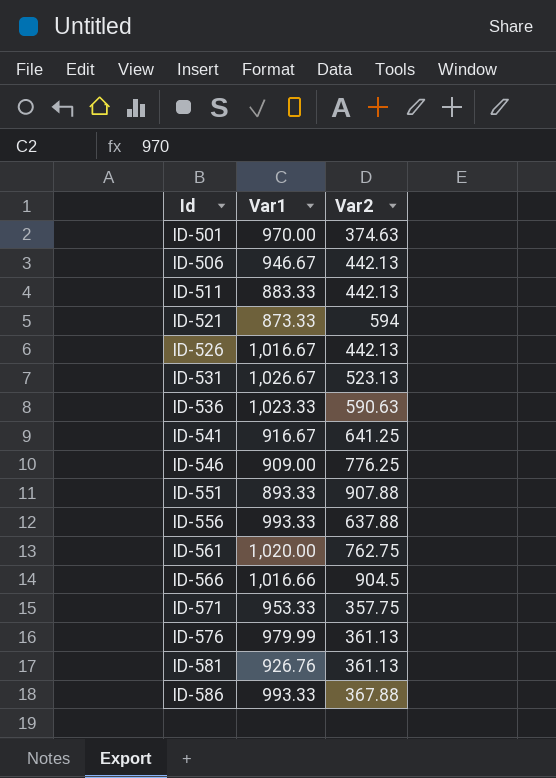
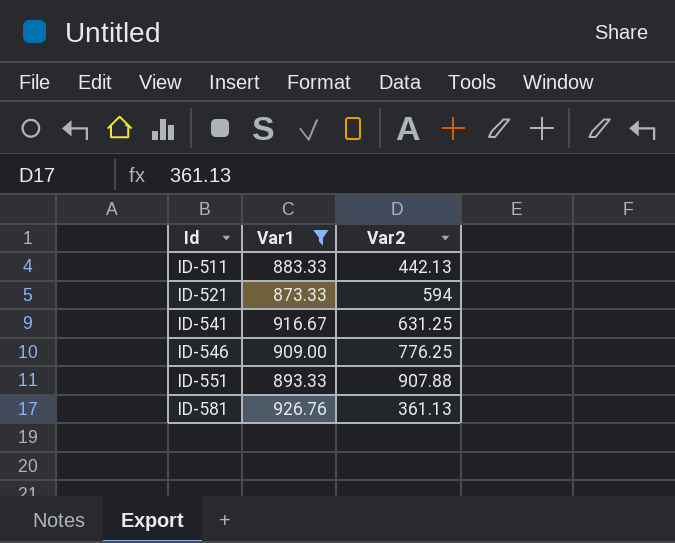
filter: none -> Var1 <= 926.76
ID-541 | Var2: 641.25 -> 631.25

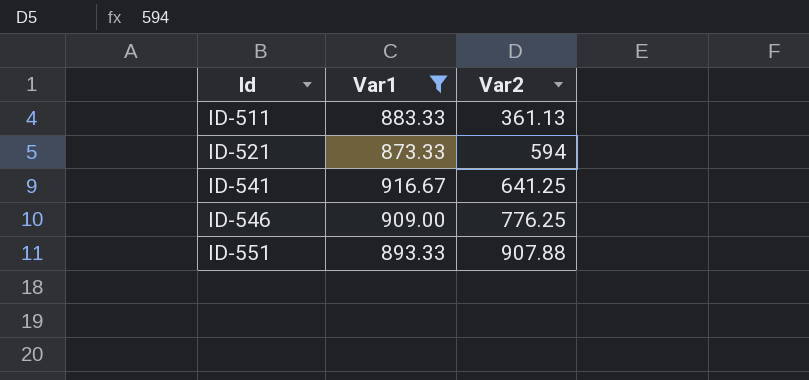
row ID-581: 926.76 | 361.13 -> none
ID-511 | Var2: 442.13 -> 361.13
ID-541 | Var2: 631.25 -> 641.25

